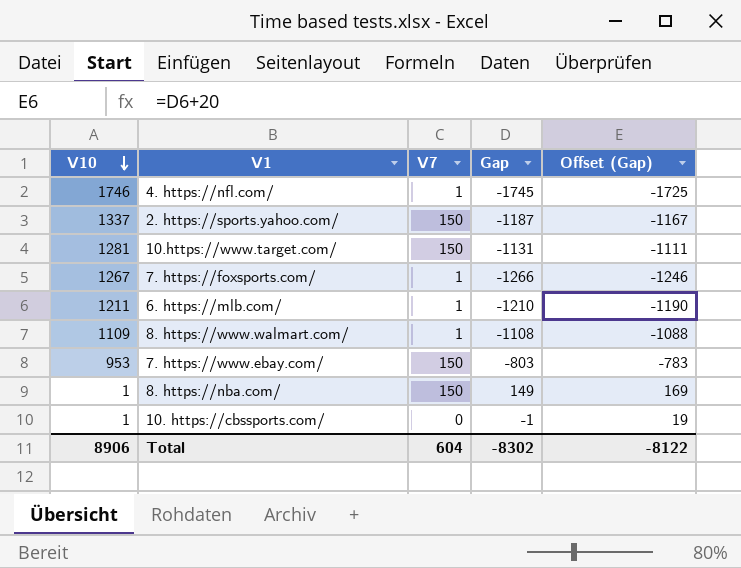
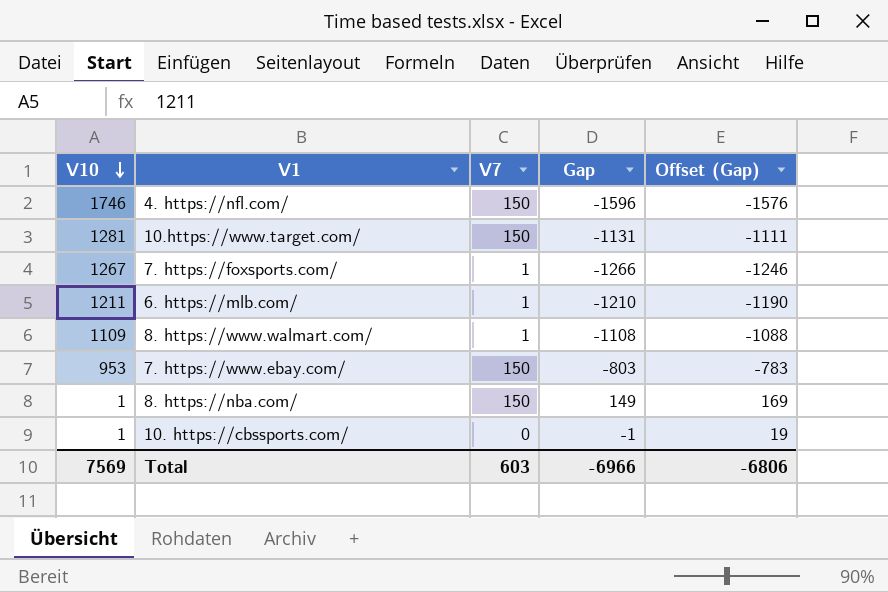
row 2. https://sports.yahoo.com/: 1337 | 150 | -1187 | -1167 -> none
4. https://nfl.com/ | V7: 1 -> 150
4. https://nfl.com/ | Gap: -1745 -> -1596
4. https://nfl.com/ | Offset (Gap): -1725 -> -1576
Total | V10: 8906 -> 7569
Total | V7: 604 -> 603
Total | Gap: -8302 -> -6966
Total | Offset (Gap): -8122 -> -6806

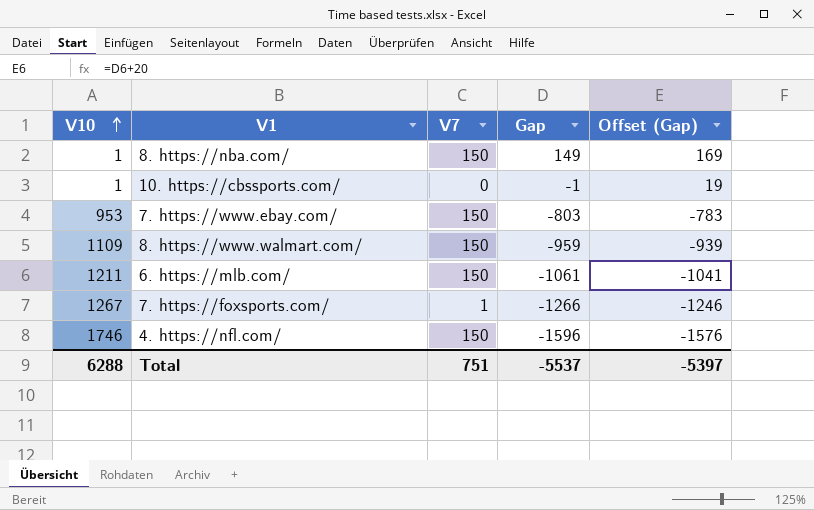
row order: V10 descending -> V10 ascending
row 10.https://www.target.com/: 1281 | 150 | -1131 | -1111 -> none
8. https://www.walmart.com/ | V7: 1 -> 150
8. https://www.walmart.com/ | Gap: -1108 -> -959
8. https://www.walmart.com/ | Offset (Gap): -1088 -> -939
6. https://mlb.com/ | V7: 1 -> 150
6. https://mlb.com/ | Gap: -1210 -> -1061
6. https://mlb.com/ | Offset (Gap): -1190 -> -1041
Total | V10: 7569 -> 6288
Total | V7: 603 -> 751
Total | Gap: -6966 -> -5537
Total | Offset (Gap): -6806 -> -5397

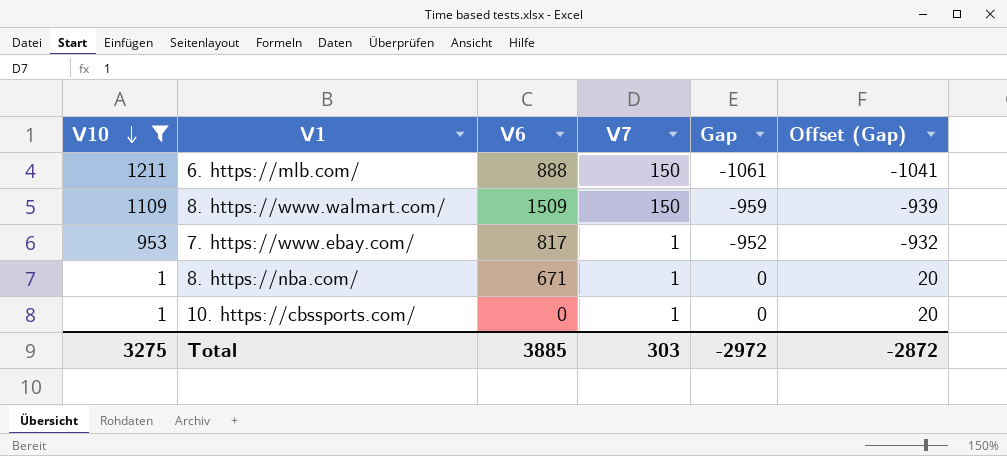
filter: none -> V10 <= 1211
row order: V10 ascending -> V10 descending
column V6 | position: none -> 3
7. https://www.ebay.com/ | V7: 150 -> 1
7. https://www.ebay.com/ | Gap: -803 -> -952
7. https://www.ebay.com/ | Offset (Gap): -783 -> -932
8. https://nba.com/ | V7: 150 -> 1
8. https://nba.com/ | Gap: 149 -> 0
8. https://nba.com/ | Offset (Gap): 169 -> 20
10. https://cbssports.com/ | V7: 0 -> 1
10. https://cbssports.com/ | Gap: -1 -> 0
10. https://cbssports.com/ | Offset (Gap): 19 -> 20
Total | V10: 6288 -> 3275
Total | V7: 751 -> 303
Total | Gap: -5537 -> -2972
Total | Offset (Gap): -5397 -> -2872

